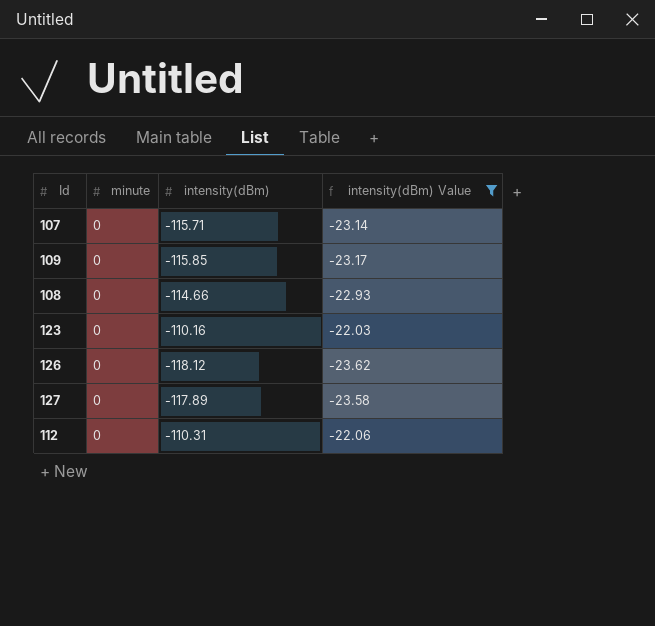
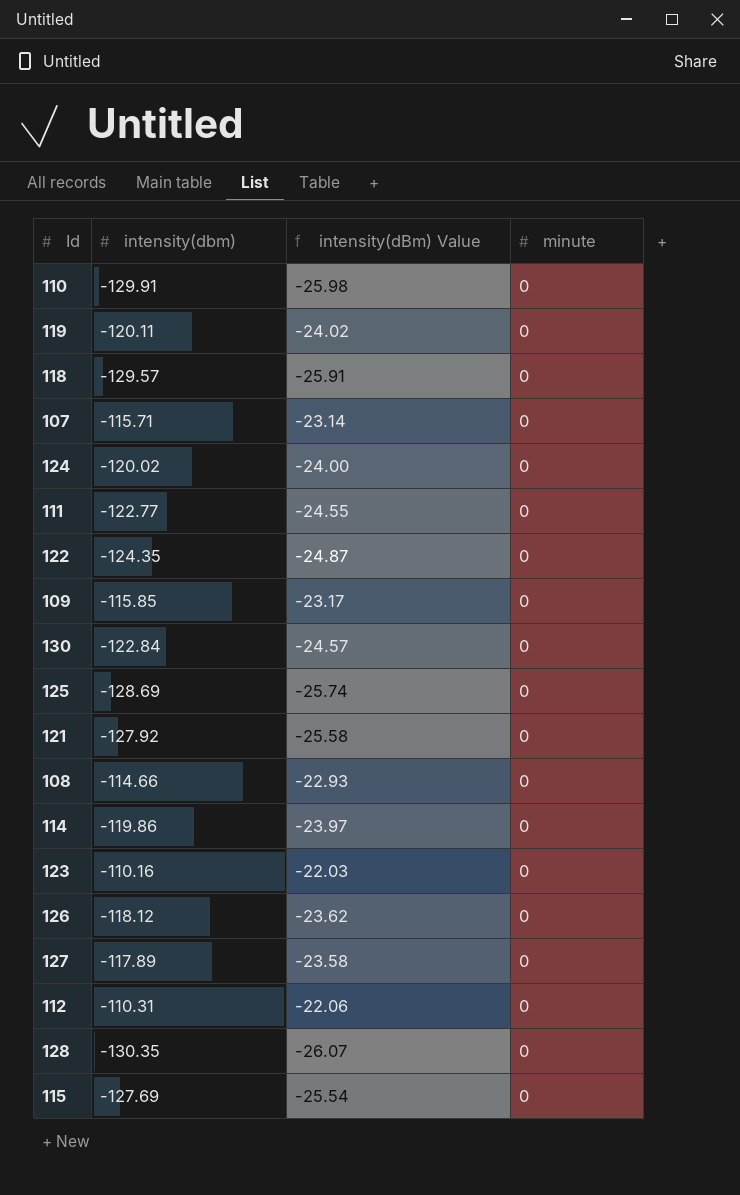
filter: intensity(dBm) Value >= -23.62 -> none
column name: intensity(dBm) -> intensity(dbm)
column minute | position: 2 -> 4

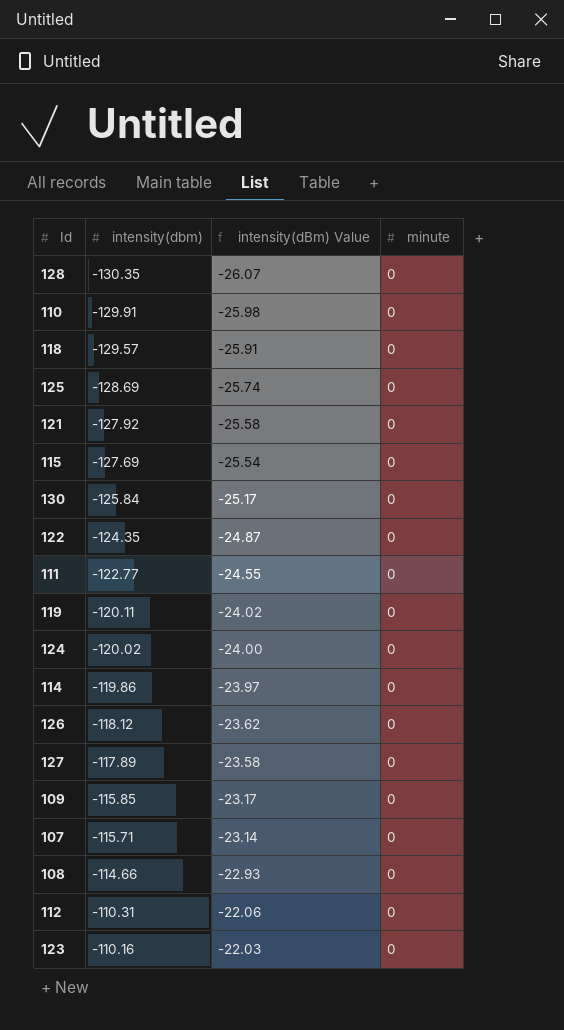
row order: none -> intensity(dbm) ascending
130 | intensity(dbm): -122.84 -> -125.84
130 | intensity(dBm) Value: -24.57 -> -25.17

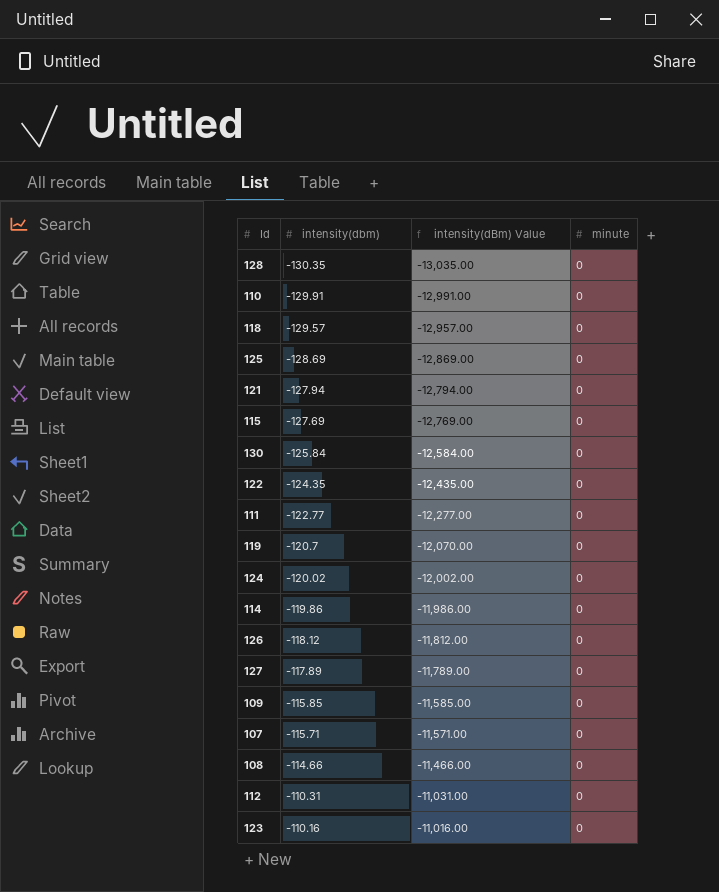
column intensity(dBm) Value | formula: [intensity(dbm)] * 0.2 -> [intensity(dbm)] * 100
121 | intensity(dbm): -127.92 -> -127.94
119 | intensity(dbm): -120.11 -> -120.7

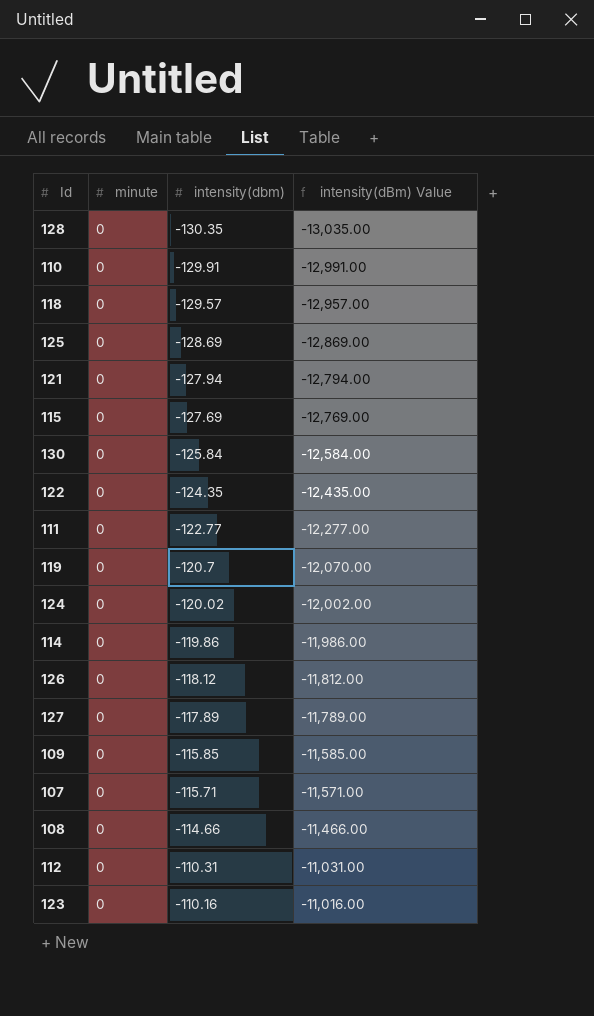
column minute | position: 4 -> 2

